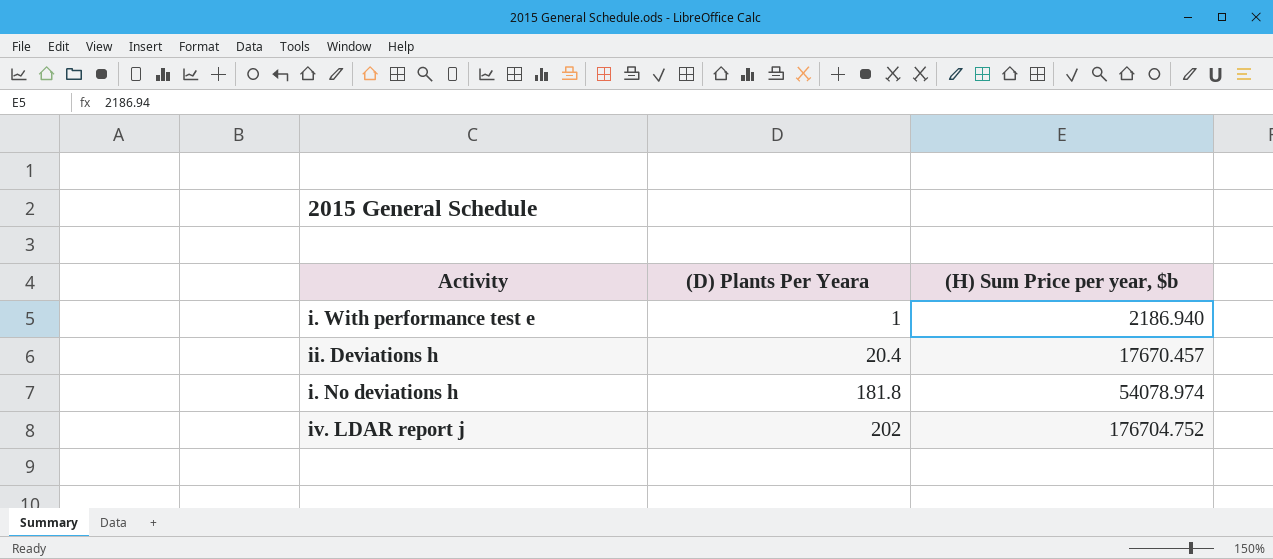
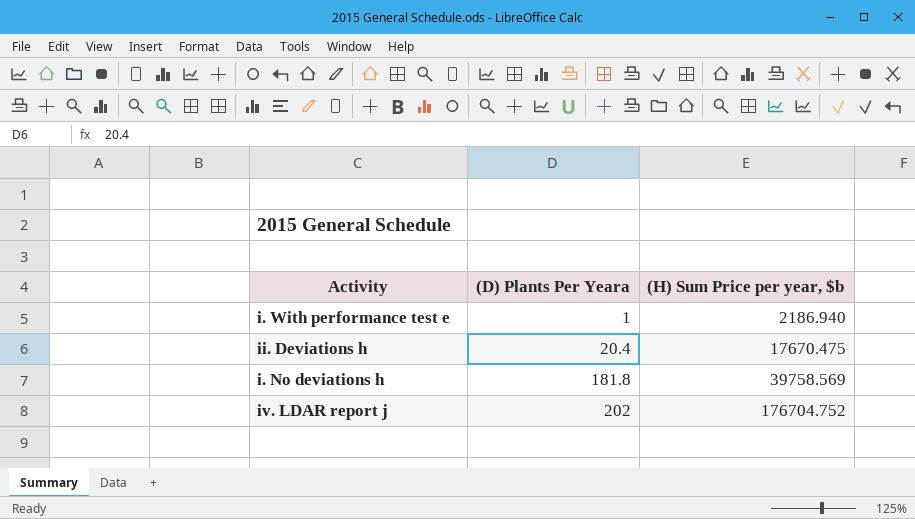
ii. Deviations h | (H) Sum Price per year, $b: 17670.457 -> 17670.475
i. No deviations h | (H) Sum Price per year, $b: 54078.974 -> 39758.569

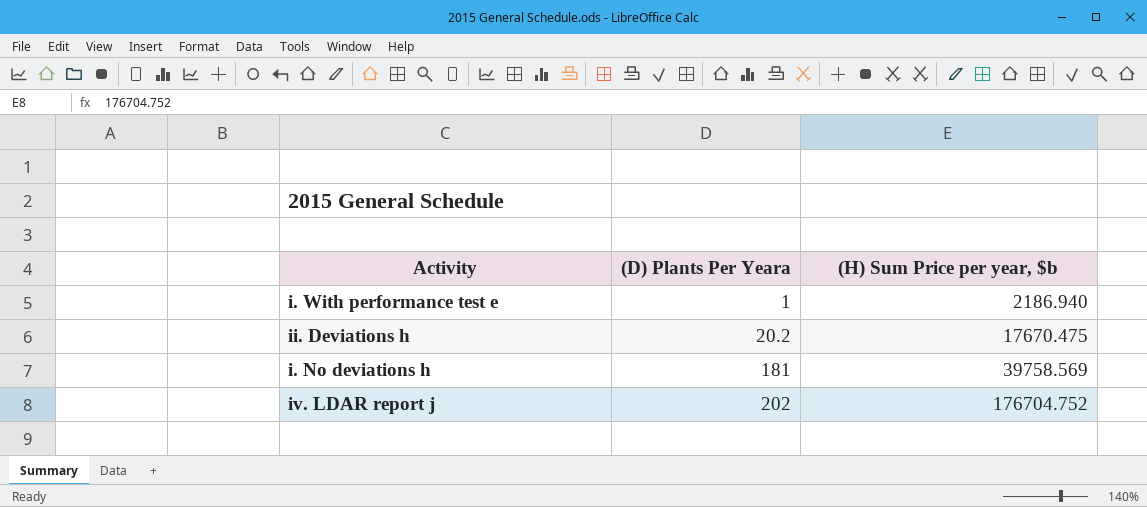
ii. Deviations h | (D) Plants Per Yeara: 20.4 -> 20.2
i. No deviations h | (D) Plants Per Yeara: 181.8 -> 181

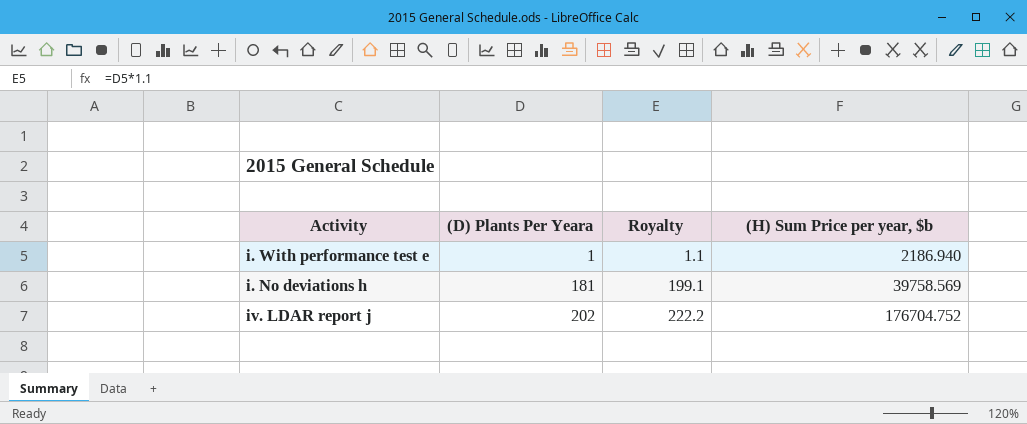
column Royalty | formula: none -> [(D) Plants Per Yeara] * 1.1
row ii. Deviations h: 20.2 | 17670.475 -> none

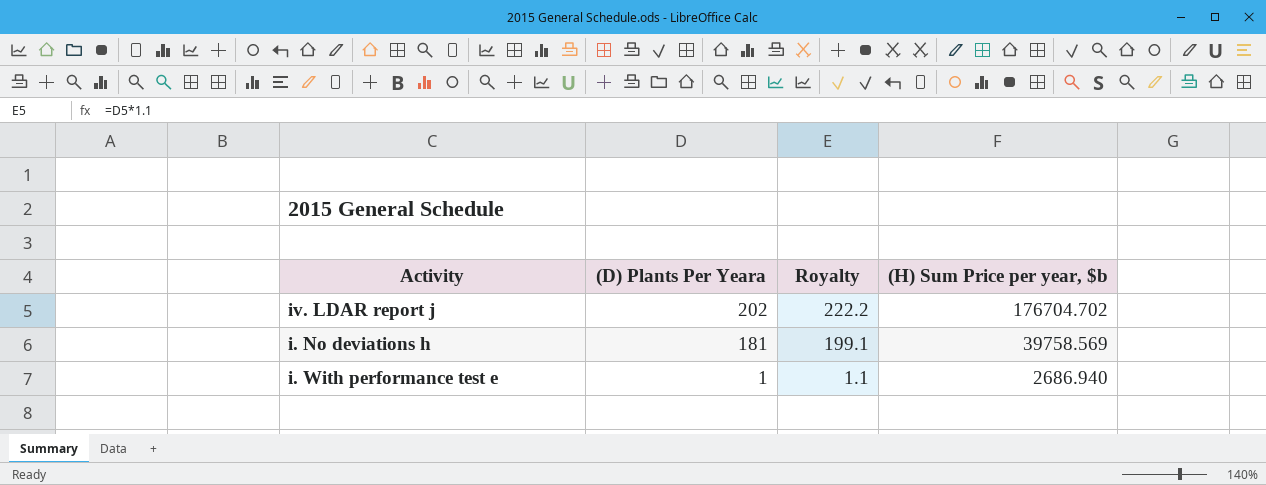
row order: (D) Plants Per Yeara ascending -> (D) Plants Per Yeara descending
iv. LDAR report j | (H) Sum Price per year, $b: 176704.752 -> 176704.702
i. With performance test e | (H) Sum Price per year, $b: 2186.940 -> 2686.940

